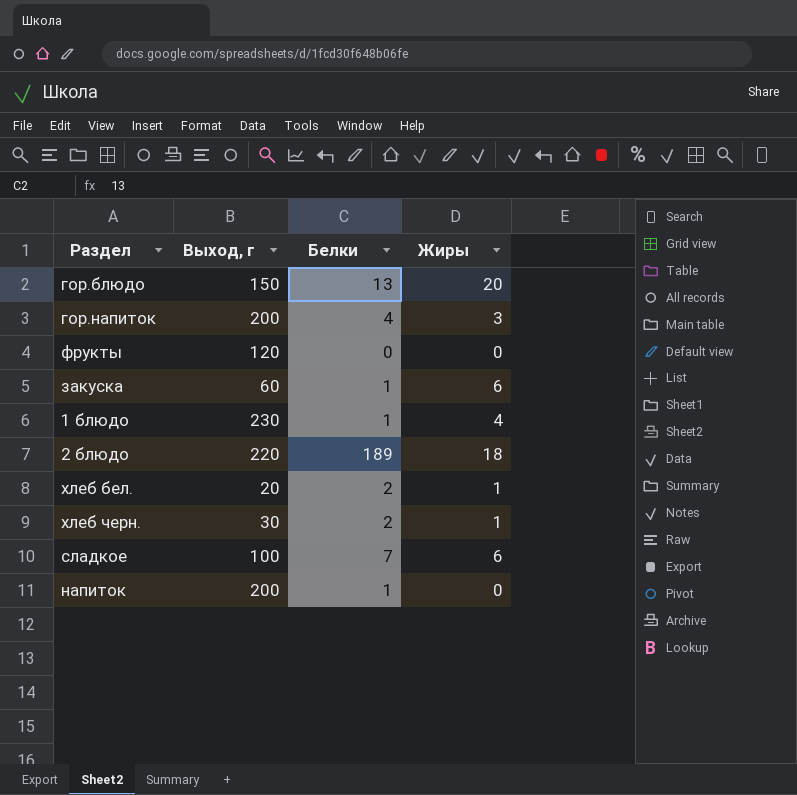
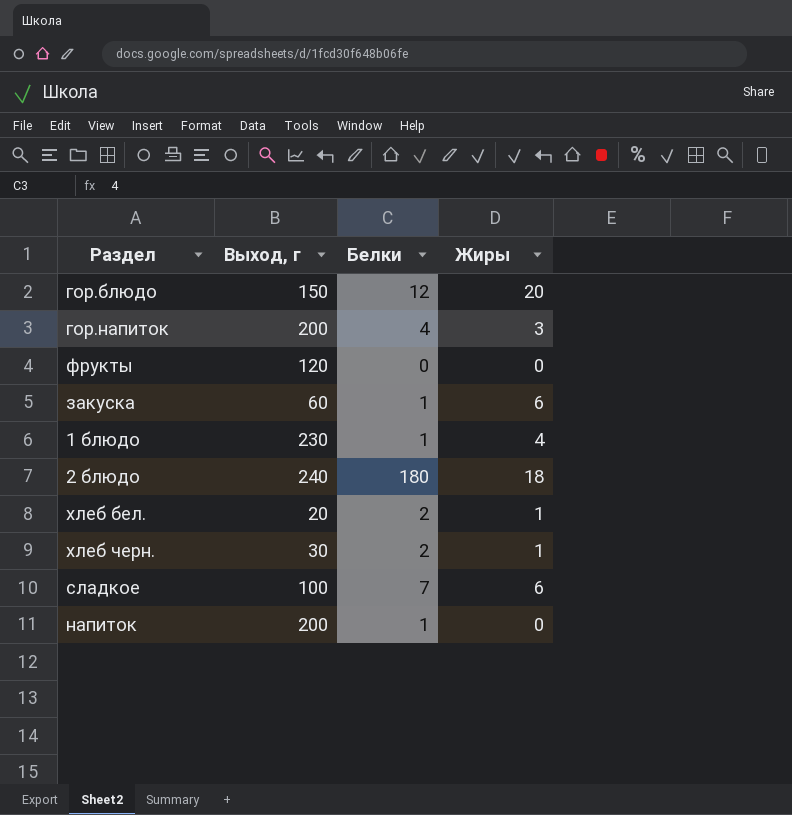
гор.блюдо | Белки: 13 -> 12
2 блюдо | Выход, г: 220 -> 240
2 блюдо | Белки: 189 -> 180

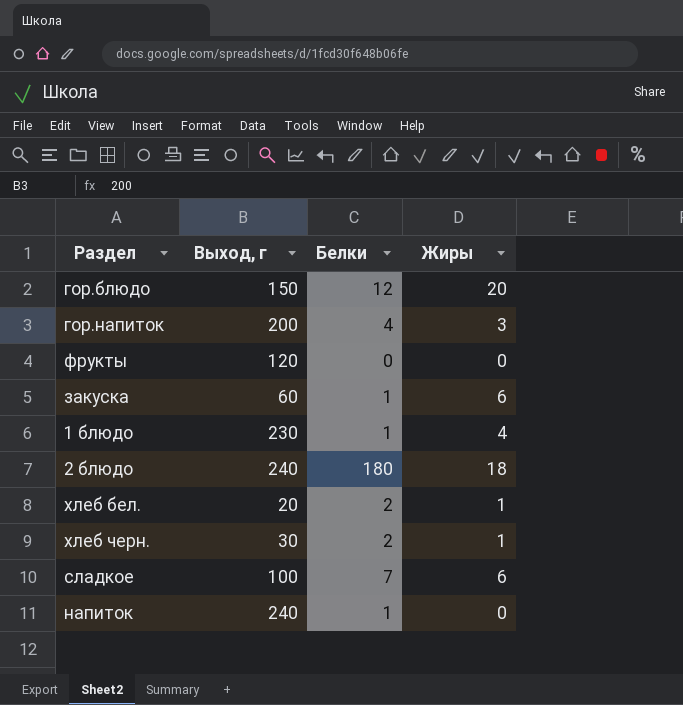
напиток | Выход, г: 200 -> 240

